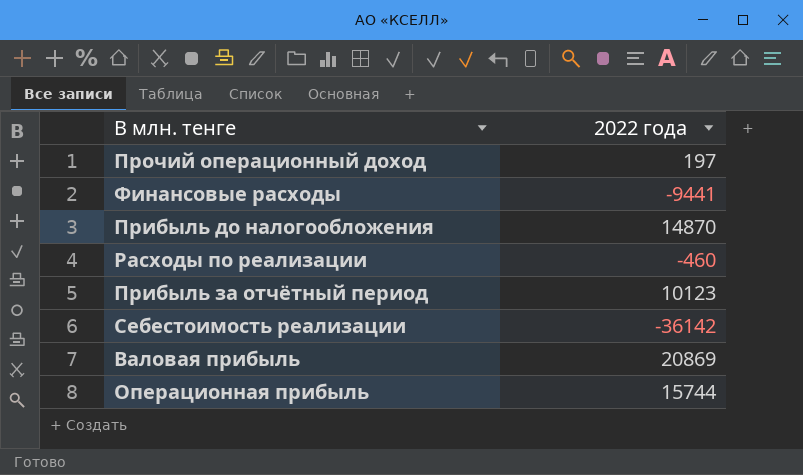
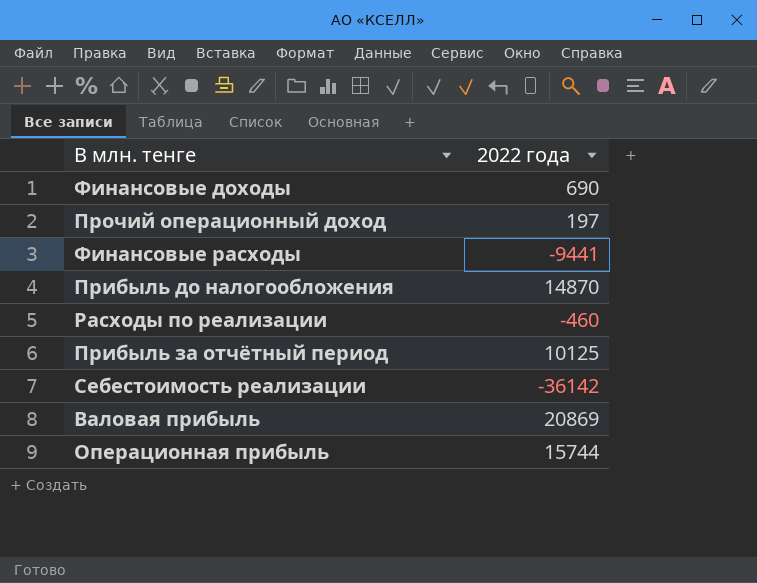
row Финансовые доходы: none -> 690
Прибыль за отчётный период | 2022 года: 10123 -> 10125

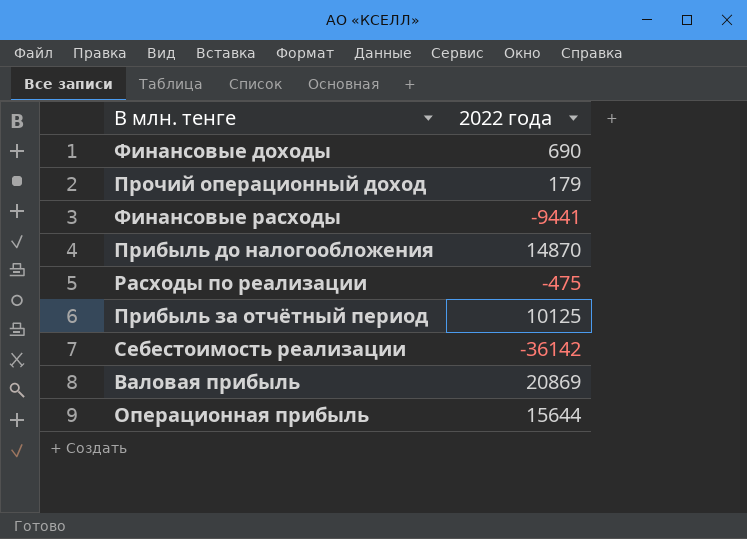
Прочий операционный доход | 2022 года: 197 -> 179
Расходы по реализации | 2022 года: -460 -> -475
Операционная прибыль | 2022 года: 15744 -> 15644

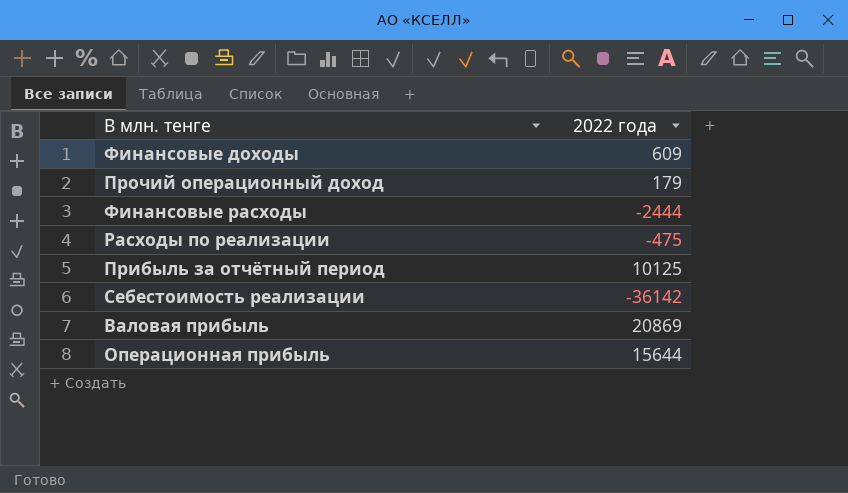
row Прибыль до налогообложения: 14870 -> none
Финансовые доходы | 2022 года: 690 -> 609
Финансовые расходы | 2022 года: -9441 -> -2444

